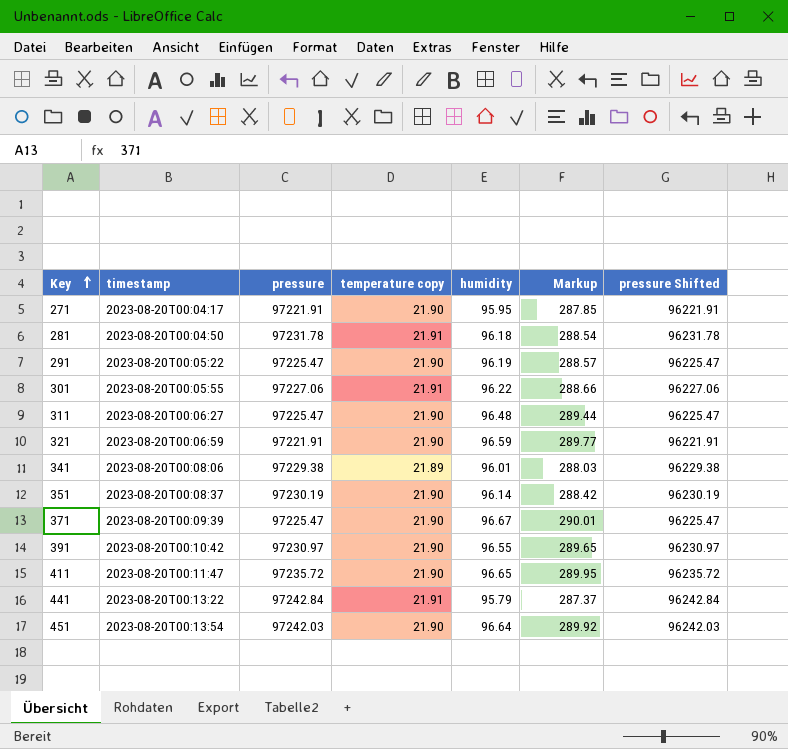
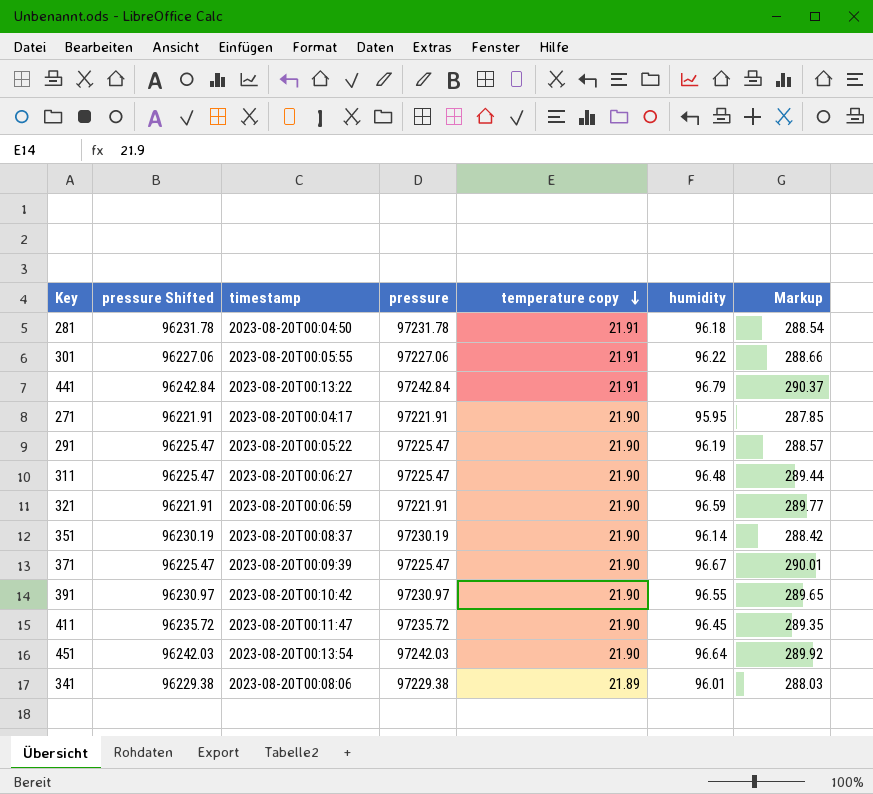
row order: Key ascending -> temperature copy descending
column pressure Shifted | position: 7 -> 2
441 | humidity: 95.79 -> 96.79
441 | Markup: 287.37 -> 290.37
411 | humidity: 96.65 -> 96.45
411 | Markup: 289.95 -> 289.35

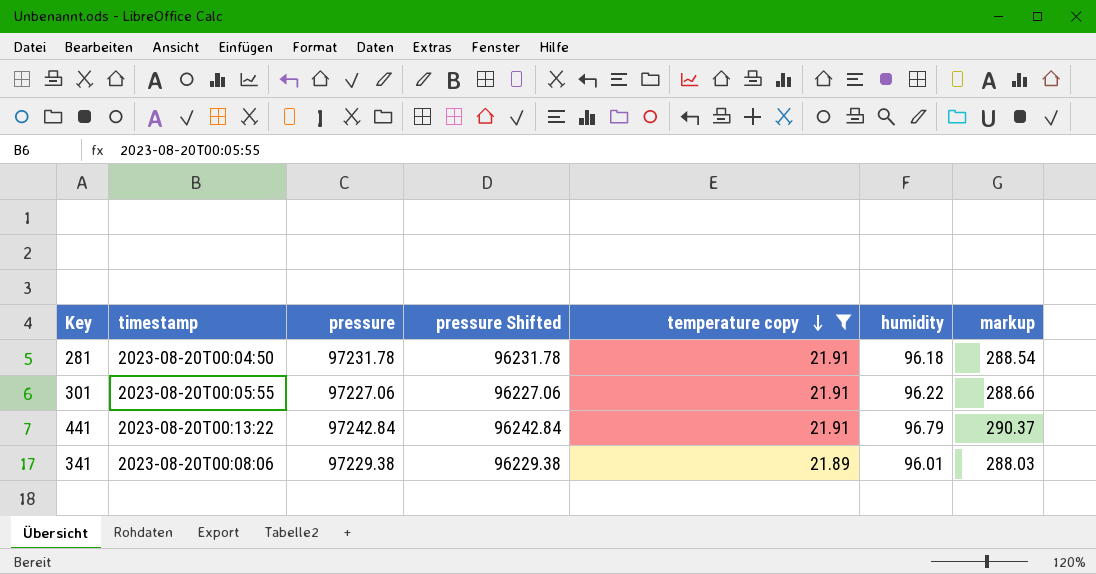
filter: none -> temperature copy != 21.90
column pressure Shifted | position: 2 -> 4
column name: Markup -> markup

